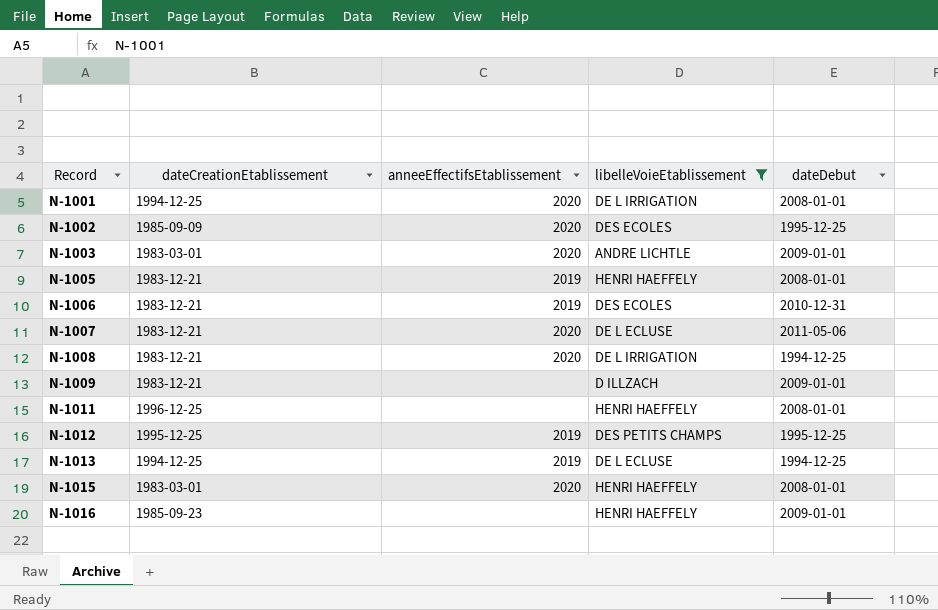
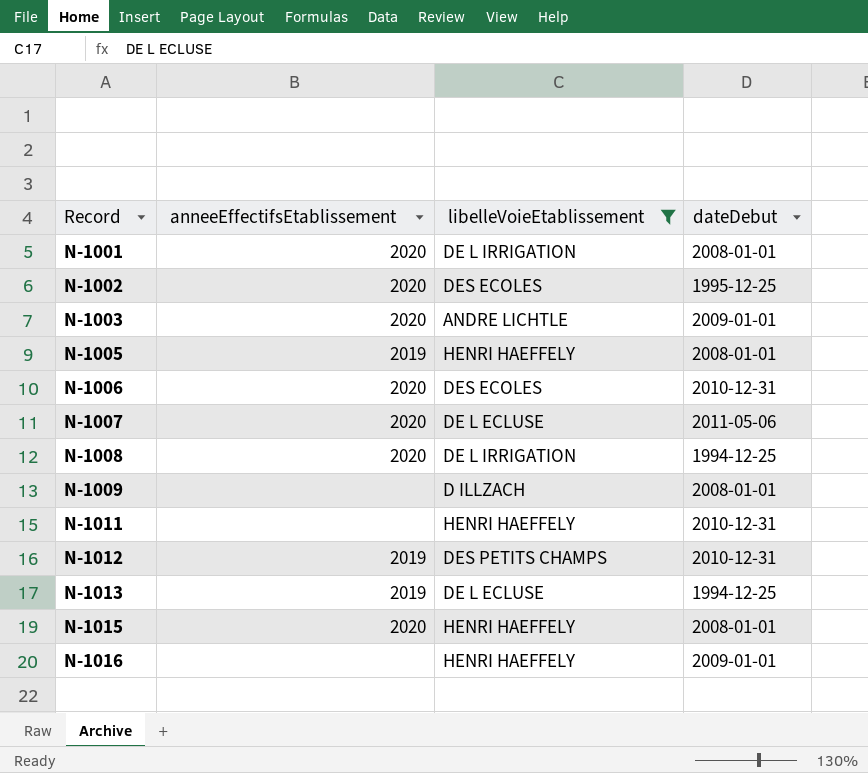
column dateCreationEtablissement | position: 2 -> none
N-1006 | anneeEffectifsEtablissement: 2019 -> 2020
N-1009 | dateDebut: 2009-01-01 -> 2008-01-01
N-1011 | dateDebut: 2008-01-01 -> 2010-12-31
N-1012 | dateDebut: 1995-12-25 -> 2010-12-31

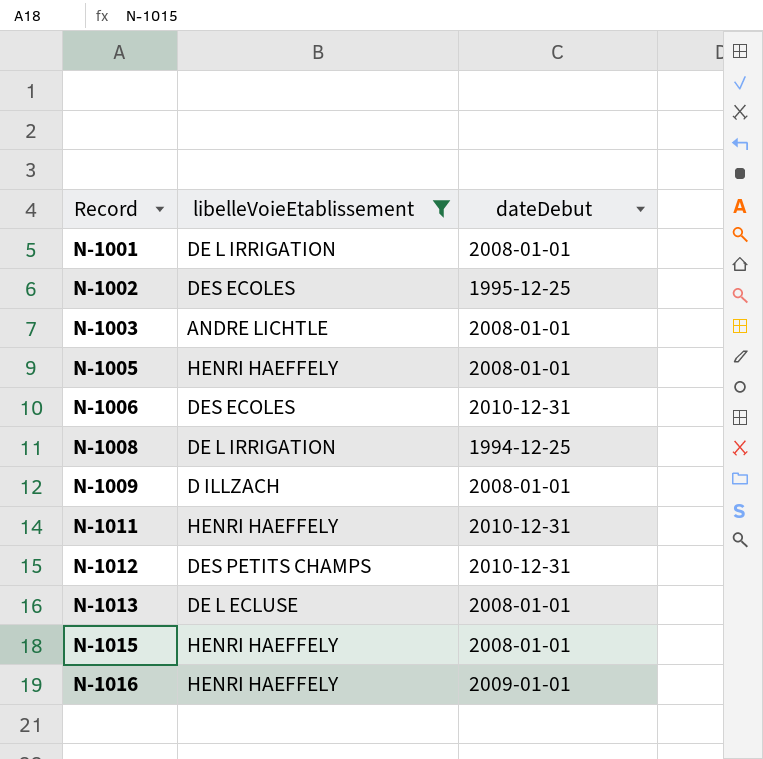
column anneeEffectifsEtablissement | position: 2 -> none
row N-1007: 2020 | DE L ECLUSE | 2011-05-06 -> none
N-1003 | dateDebut: 2009-01-01 -> 2008-01-01
N-1013 | dateDebut: 1994-12-25 -> 2008-01-01

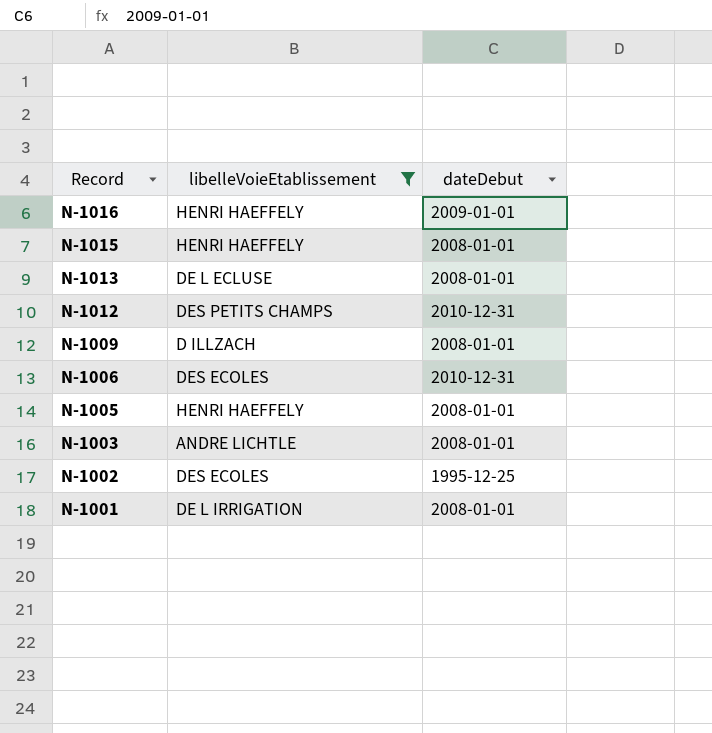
row order: Record ascending -> Record descending
row N-1008: DE L IRRIGATION | 1994-12-25 -> none
row N-1011: HENRI HAEFFELY | 2010-12-31 -> none

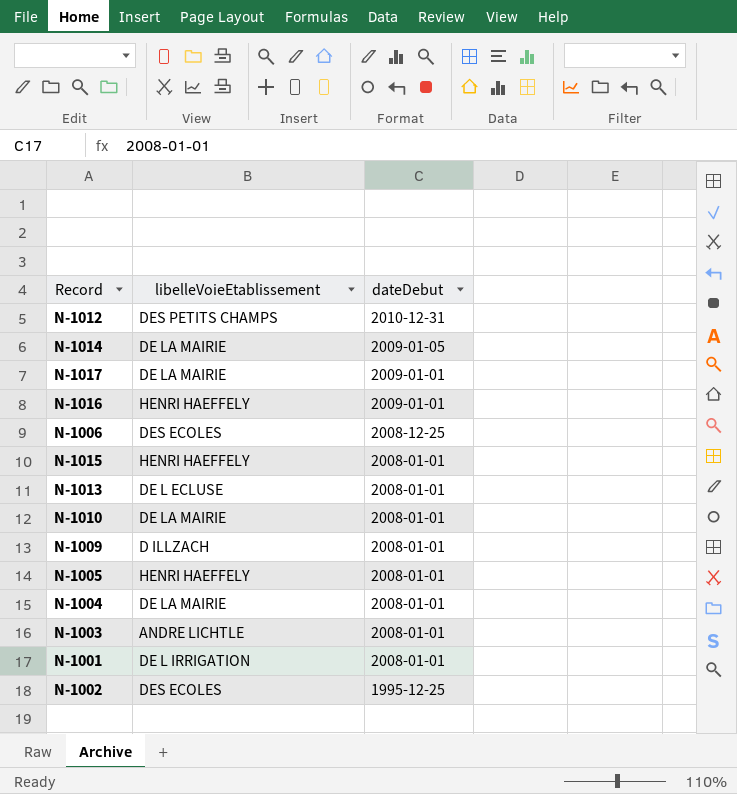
filter: libelleVoieEtablissement != DE LA MAIRIE -> none
row order: Record descending -> dateDebut descending
N-1006 | dateDebut: 2010-12-31 -> 2008-12-25

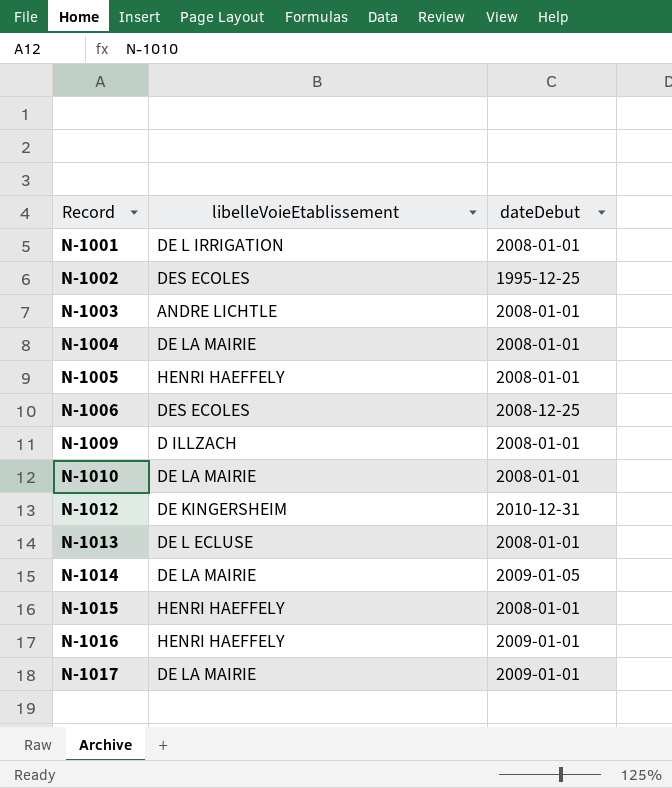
row order: dateDebut descending -> Record ascending
N-1012 | libelleVoieEtablissement: DES PETITS CHAMPS -> DE KINGERSHEIM

